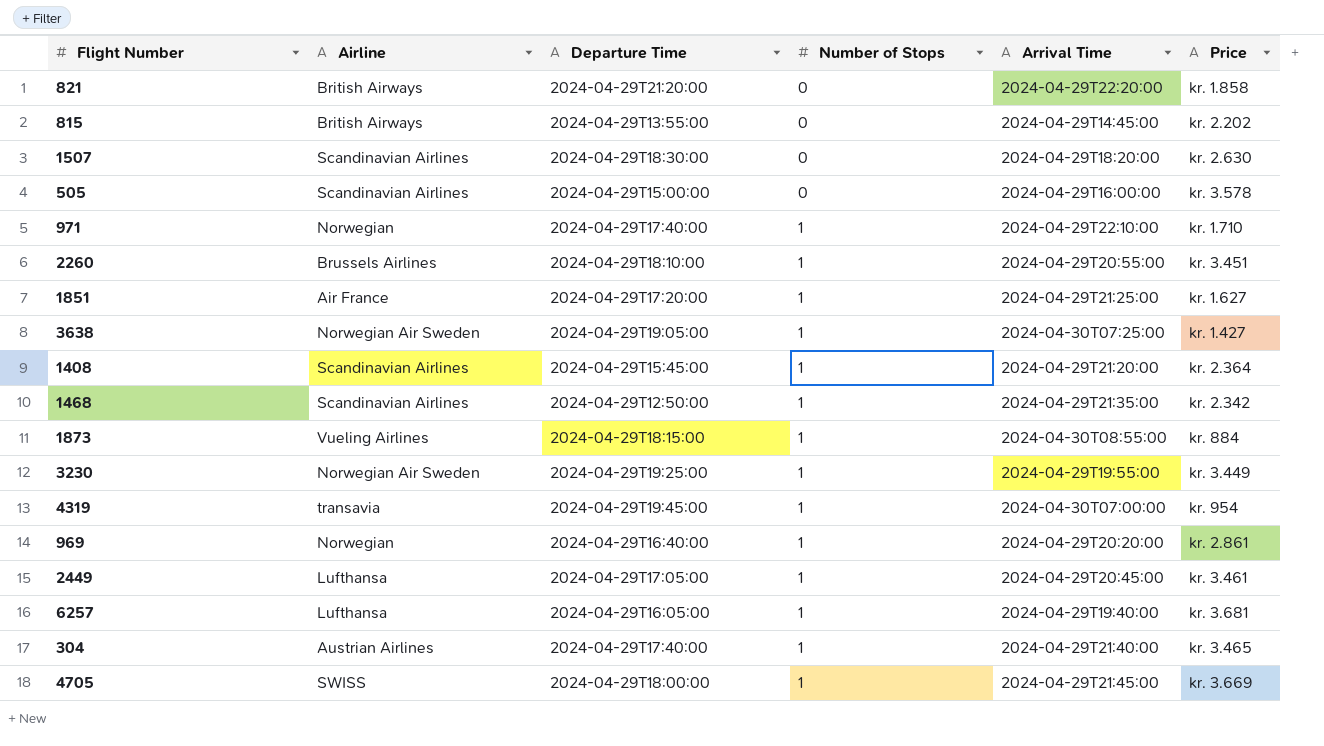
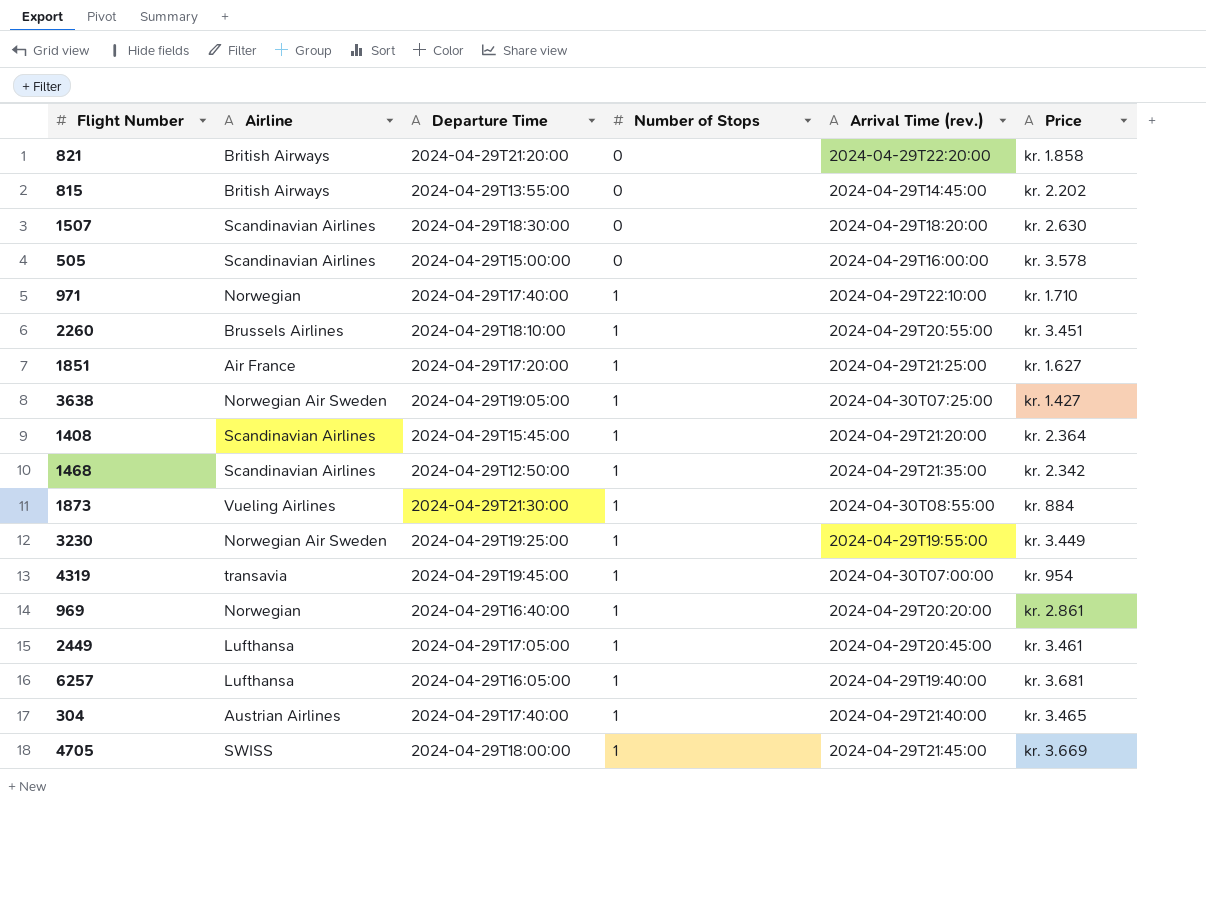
column name: Arrival Time -> Arrival Time (rev.)
1873 | Departure Time: 2024-04-29T18:15:00 -> 2024-04-29T21:30:00

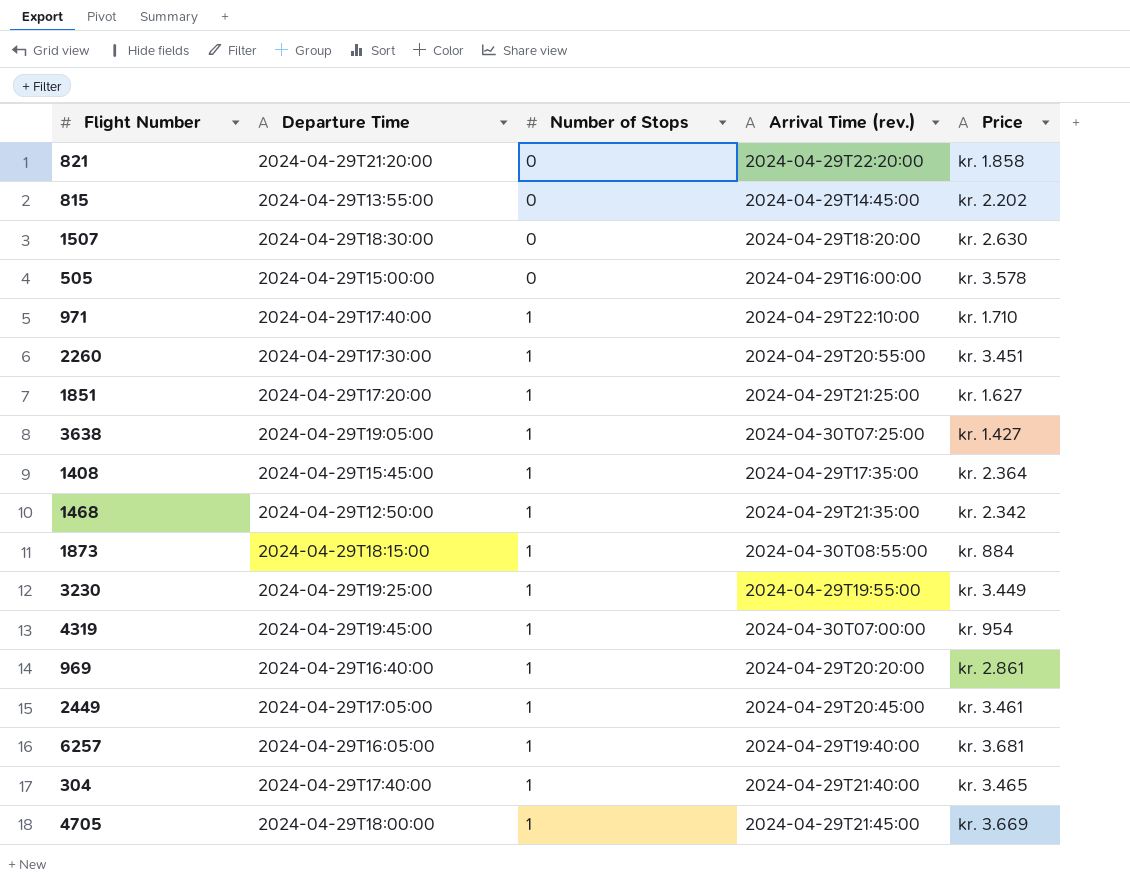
column Airline | position: 2 -> none
2260 | Departure Time: 2024-04-29T18:10:00 -> 2024-04-29T17:30:00
1408 | Arrival Time (rev.): 2024-04-29T21:20:00 -> 2024-04-29T17:35:00
1873 | Departure Time: 2024-04-29T21:30:00 -> 2024-04-29T18:15:00

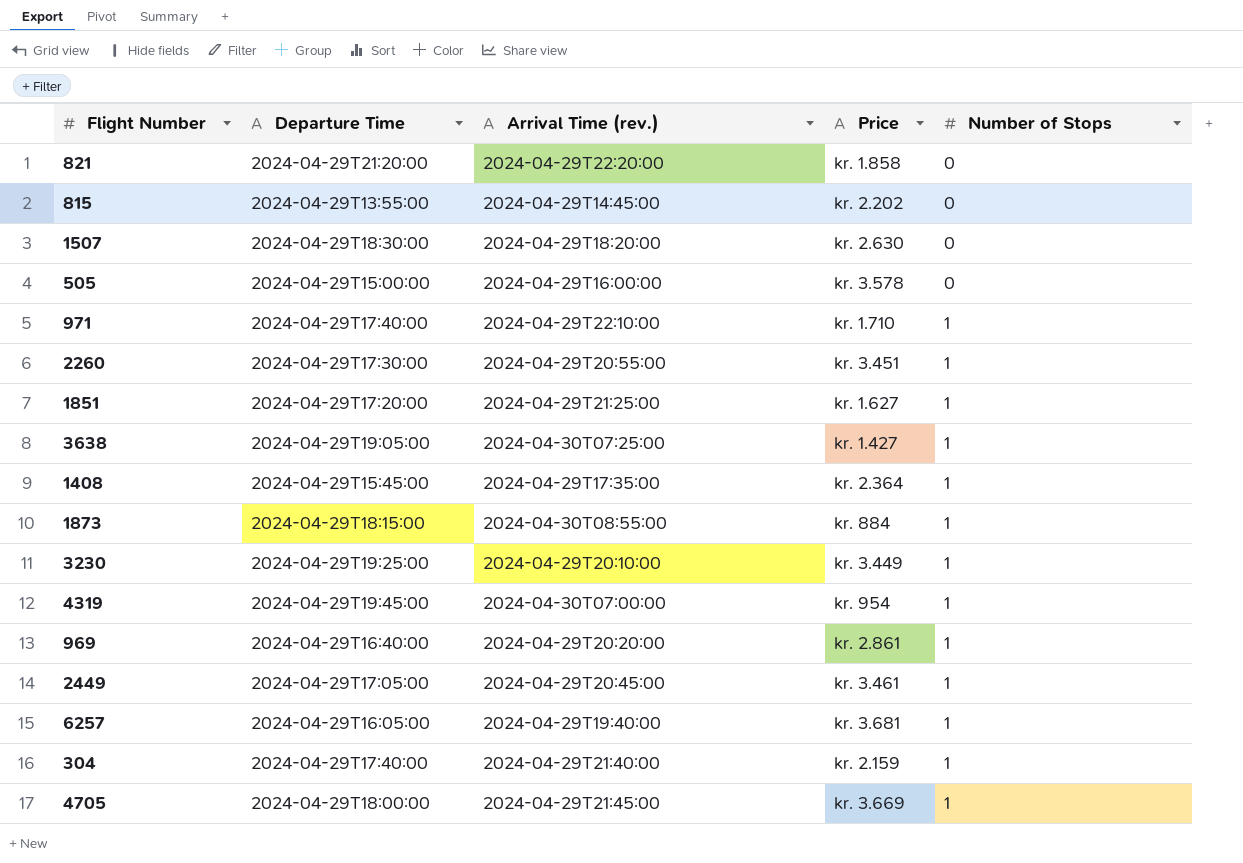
column Number of Stops | position: 3 -> 5
row 1468: 2024-04-29T12:50:00 | 1 | 2024-04-29T21:35:00 | kr. 2.342 -> none
3230 | Arrival Time (rev.): 2024-04-29T19:55:00 -> 2024-04-29T20:10:00
304 | Price: kr. 3.465 -> kr. 2.159

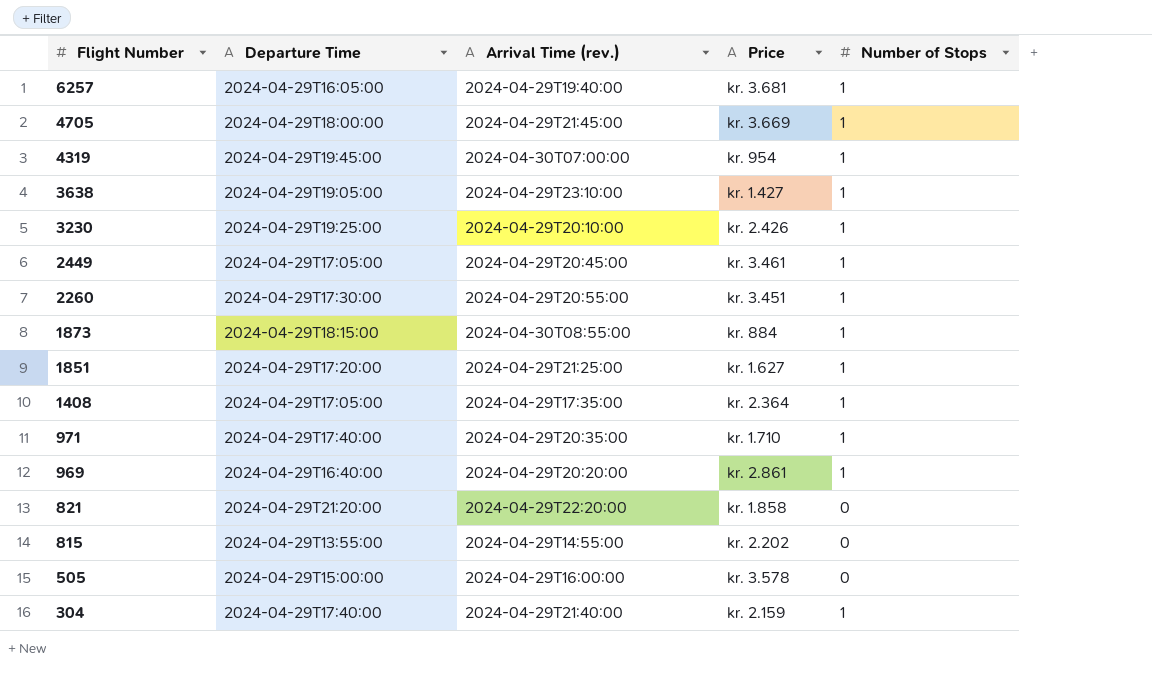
row order: Number of Stops ascending -> Flight Number descending
row 1507: 2024-04-29T18:30:00 | 2024-04-29T18:20:00 | kr. 2.630 | 0 -> none
3638 | Arrival Time (rev.): 2024-04-30T07:25:00 -> 2024-04-29T23:10:00
3230 | Price: kr. 3.449 -> kr. 2.426
1408 | Departure Time: 2024-04-29T15:45:00 -> 2024-04-29T17:05:00
971 | Arrival Time (rev.): 2024-04-29T22:10:00 -> 2024-04-29T20:35:00
815 | Arrival Time (rev.): 2024-04-29T14:45:00 -> 2024-04-29T14:55:00

